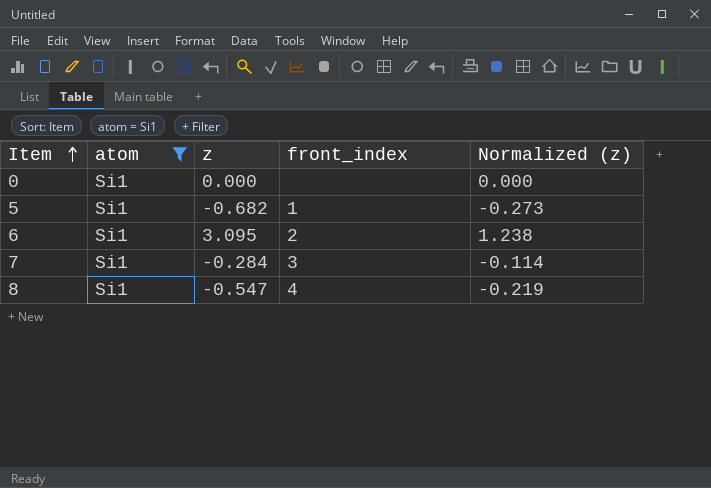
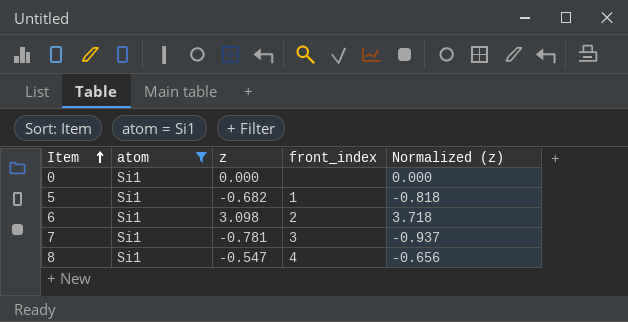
column Normalized (z) | formula: [z] * 0.4 -> [z] * 1.2
6 | z: 3.095 -> 3.098
7 | z: -0.284 -> -0.781

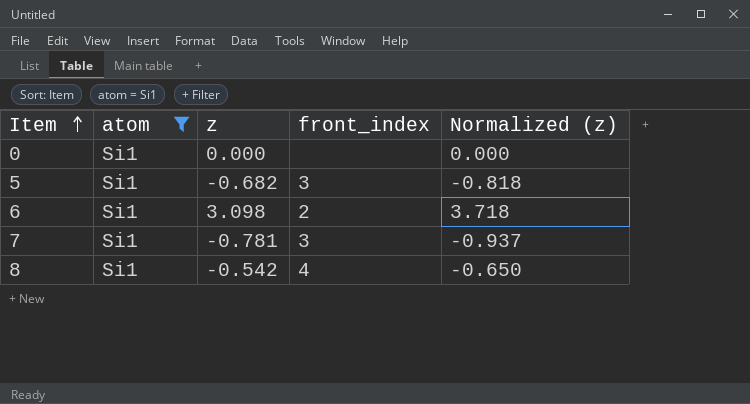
5 | front_index: 1 -> 3
8 | z: -0.547 -> -0.542
8 | Normalized (z): -0.656 -> -0.650

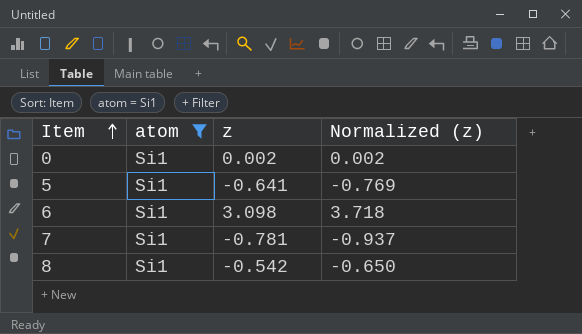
column front_index | position: 4 -> none
0 | z: 0.000 -> 0.002
0 | Normalized (z): 0.000 -> 0.002
5 | z: -0.682 -> -0.641
5 | Normalized (z): -0.818 -> -0.769

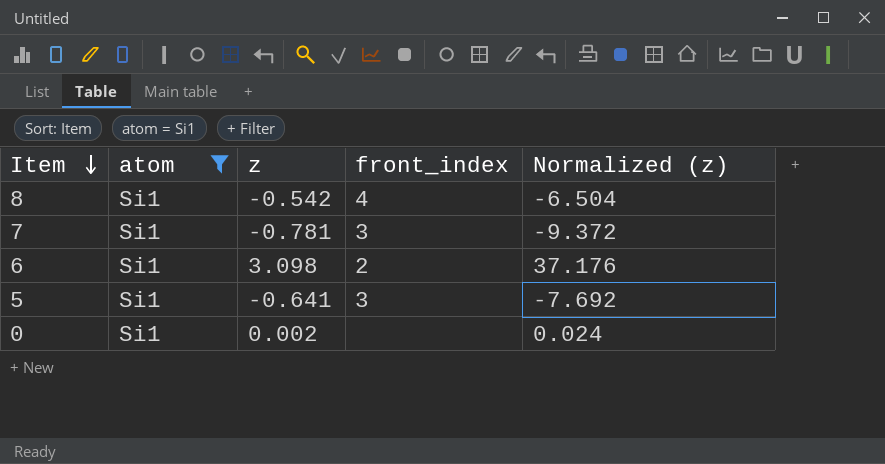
row order: Item ascending -> Item descending
column front_index | position: none -> 4
column Normalized (z) | formula: [z] * 1.2 -> [z] * 12

